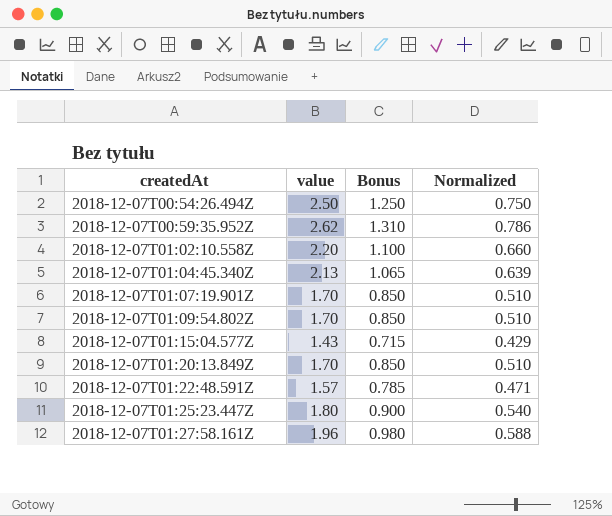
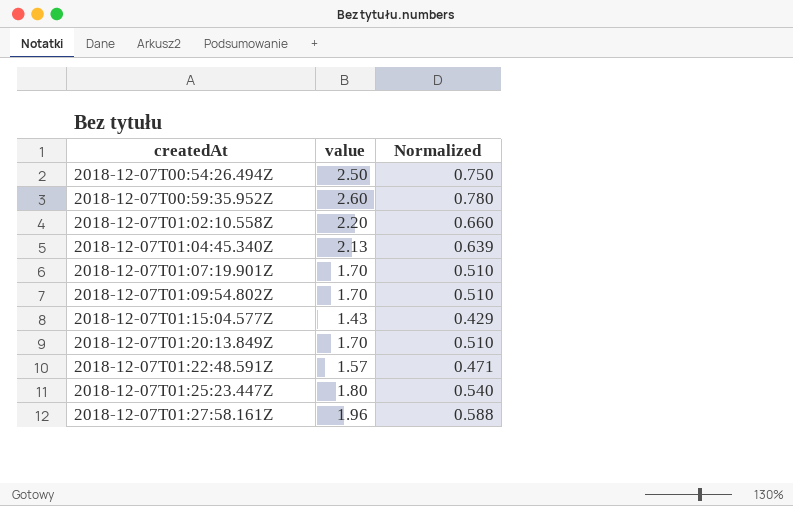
column Bonus | formula: [value] * 0.5 -> none
2018-12-07T00:59:35.952Z | value: 2.62 -> 2.60
2018-12-07T00:59:35.952Z | Normalized: 0.786 -> 0.780

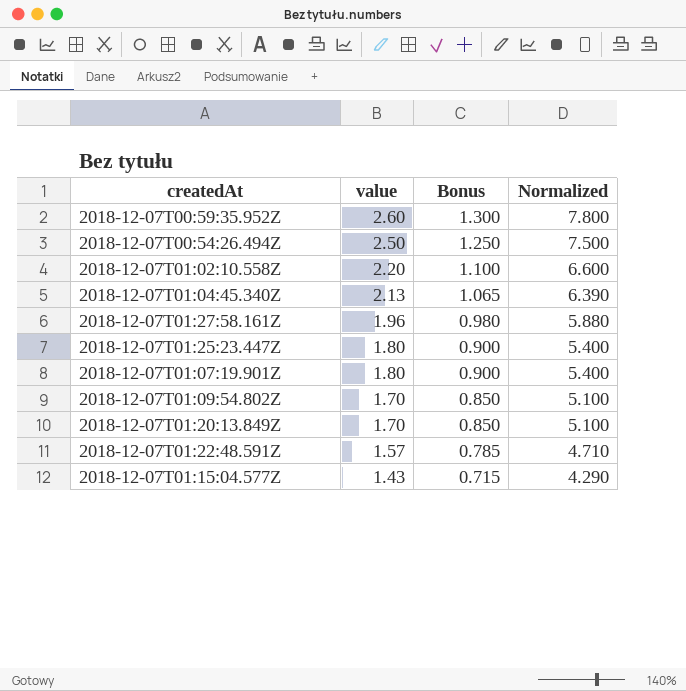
row order: createdAt ascending -> value descending
column Bonus | formula: none -> [value] * 0.5
column Normalized | formula: [value] * 0.3 -> [value] * 3
2018-12-07T01:07:19.901Z | value: 1.70 -> 1.80

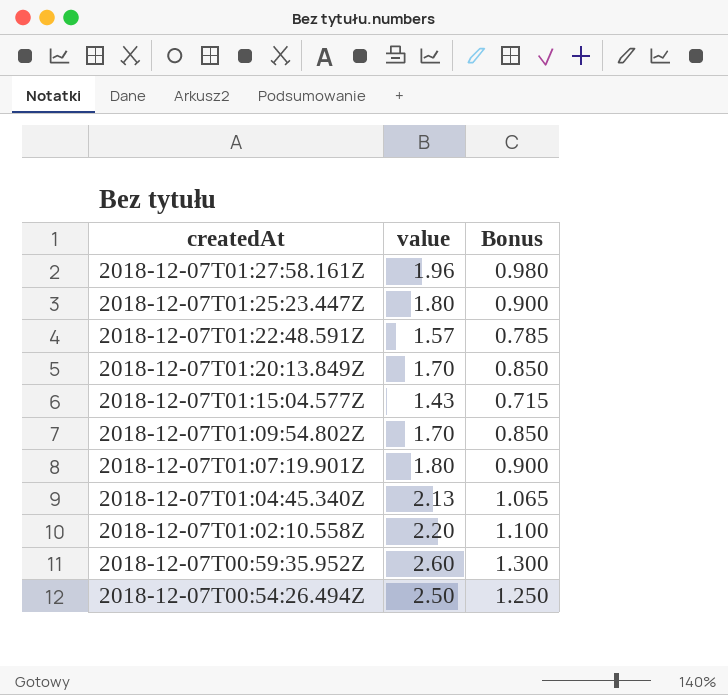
row order: value descending -> createdAt descending
column Normalized | formula: [value] * 3 -> none

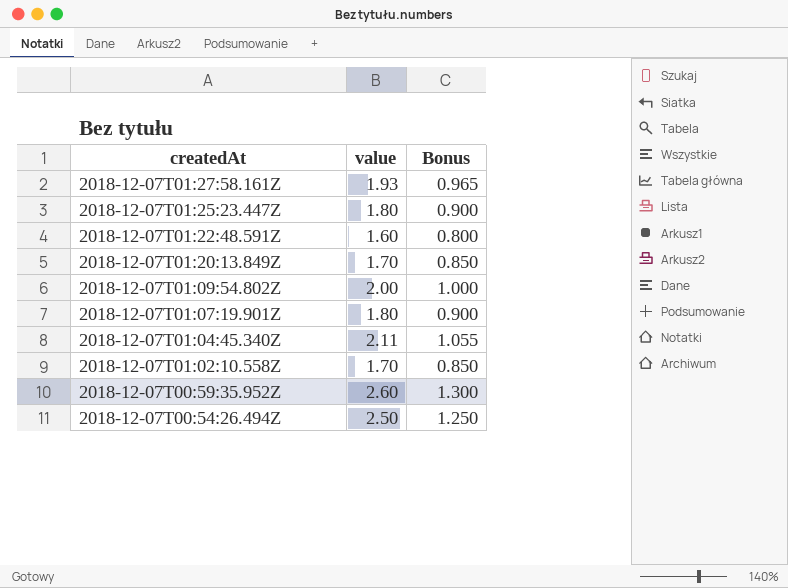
row 2018-12-07T01:15:04.577Z: 1.43 | 0.715 -> none
2018-12-07T01:27:58.161Z | value: 1.96 -> 1.93
2018-12-07T01:27:58.161Z | Bonus: 0.980 -> 0.965
2018-12-07T01:22:48.591Z | value: 1.57 -> 1.60
2018-12-07T01:22:48.591Z | Bonus: 0.785 -> 0.800
2018-12-07T01:09:54.802Z | value: 1.70 -> 2.00
2018-12-07T01:09:54.802Z | Bonus: 0.850 -> 1.000
2018-12-07T01:04:45.340Z | value: 2.13 -> 2.11
2018-12-07T01:04:45.340Z | Bonus: 1.065 -> 1.055
2018-12-07T01:02:10.558Z | value: 2.20 -> 1.70
2018-12-07T01:02:10.558Z | Bonus: 1.100 -> 0.850

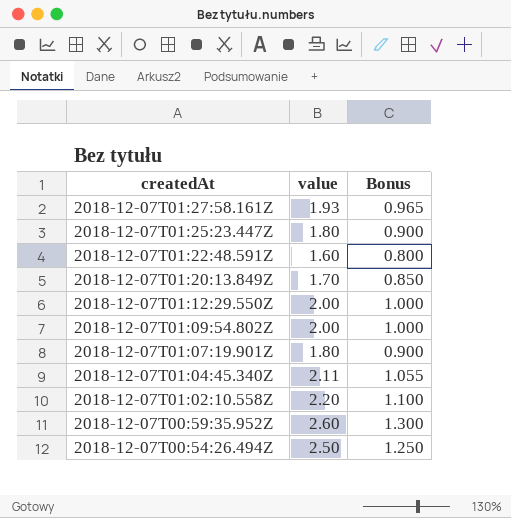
row 2018-12-07T01:12:29.550Z: none -> 2.00 | 1.000
2018-12-07T01:02:10.558Z | value: 1.70 -> 2.20
2018-12-07T01:02:10.558Z | Bonus: 0.850 -> 1.100

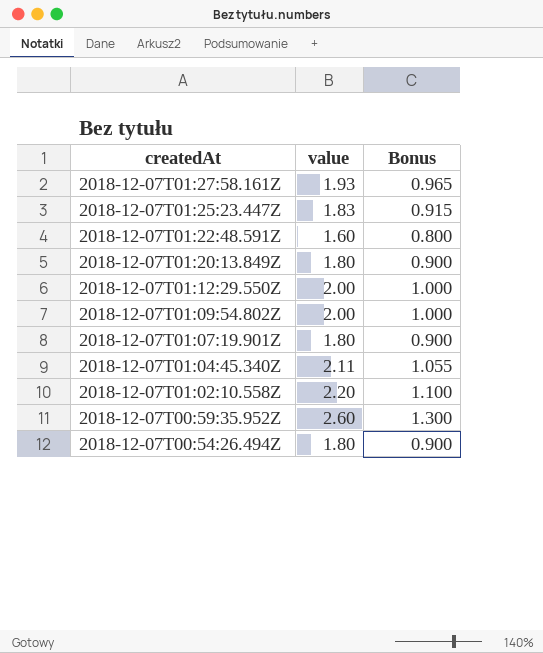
2018-12-07T01:25:23.447Z | value: 1.80 -> 1.83
2018-12-07T01:25:23.447Z | Bonus: 0.900 -> 0.915
2018-12-07T01:20:13.849Z | value: 1.70 -> 1.80
2018-12-07T01:20:13.849Z | Bonus: 0.850 -> 0.900
2018-12-07T00:54:26.494Z | value: 2.50 -> 1.80
2018-12-07T00:54:26.494Z | Bonus: 1.250 -> 0.900

